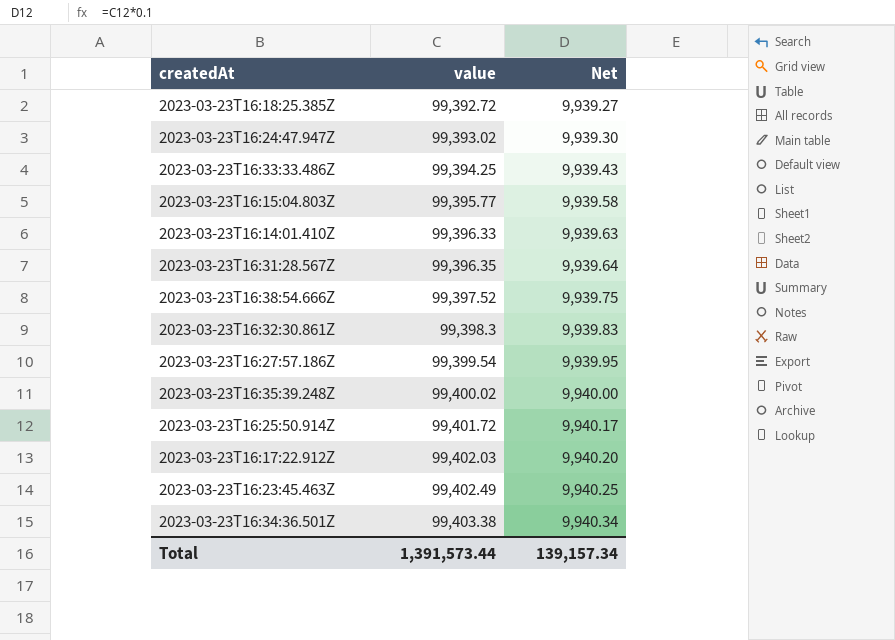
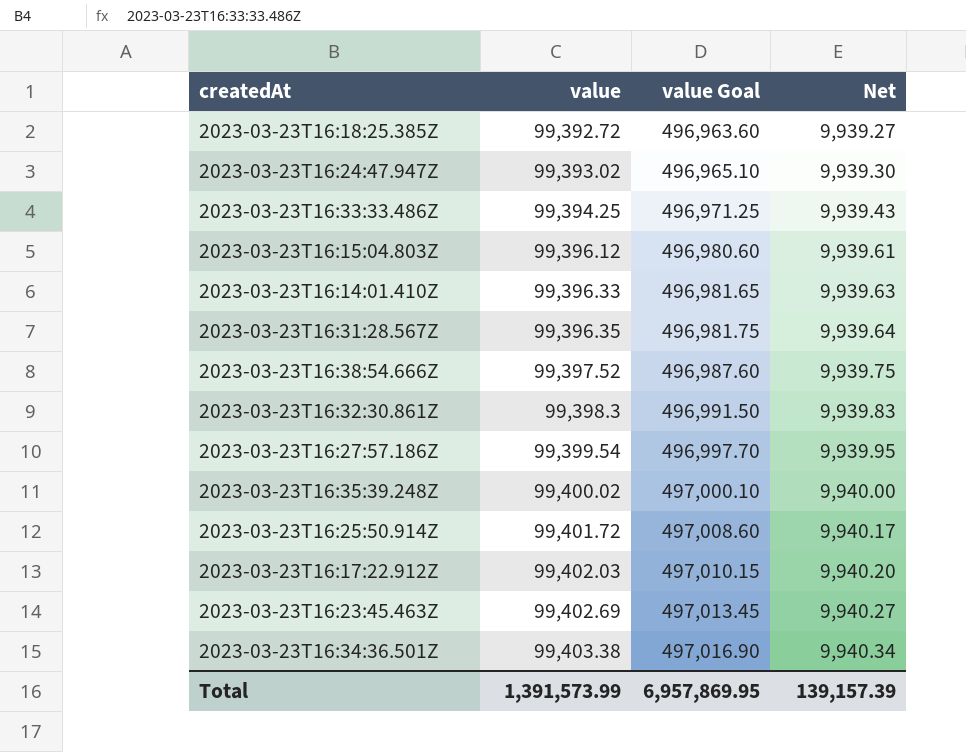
column value Goal | formula: none -> [value] * 5
2023-03-23T16:15:04.803Z | value: 99,395.77 -> 99,396.12
2023-03-23T16:15:04.803Z | Net: 9,939.58 -> 9,939.61
2023-03-23T16:23:45.463Z | value: 99,402.49 -> 99,402.69
2023-03-23T16:23:45.463Z | Net: 9,940.25 -> 9,940.27
Total | value: 1,391,573.44 -> 1,391,573.99
Total | Net: 139,157.34 -> 139,157.39

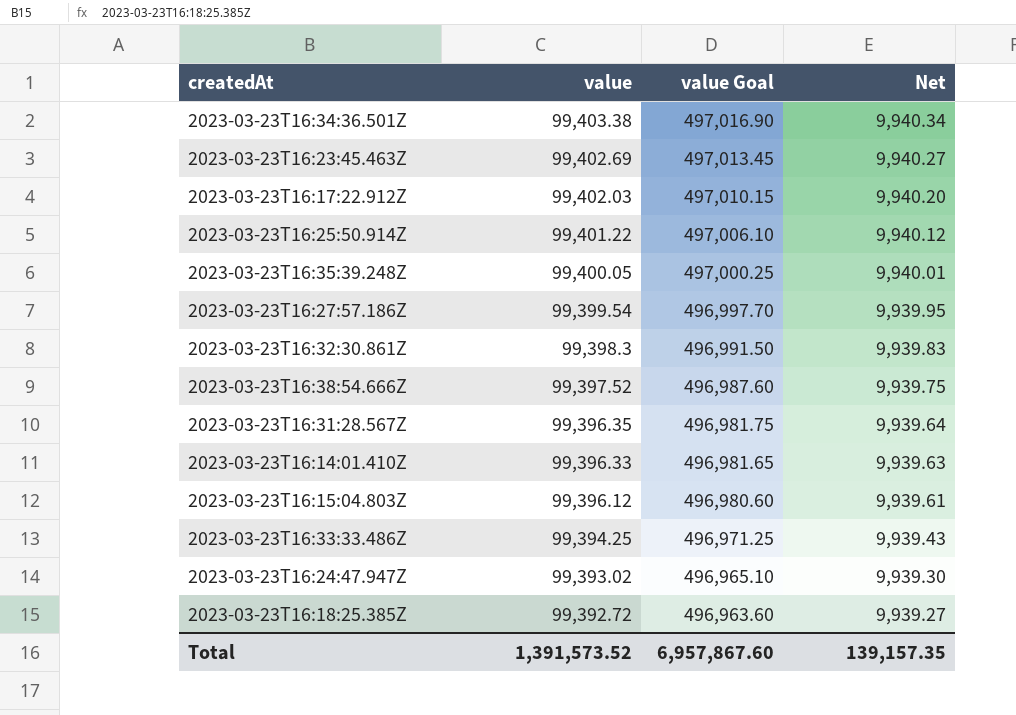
row order: value ascending -> value descending
2023-03-23T16:25:50.914Z | value: 99,401.72 -> 99,401.22
2023-03-23T16:25:50.914Z | value Goal: 497,008.60 -> 497,006.10
2023-03-23T16:25:50.914Z | Net: 9,940.17 -> 9,940.12
2023-03-23T16:35:39.248Z | value: 99,400.02 -> 99,400.05
2023-03-23T16:35:39.248Z | value Goal: 497,000.10 -> 497,000.25
2023-03-23T16:35:39.248Z | Net: 9,940.00 -> 9,940.01
Total | value: 1,391,573.99 -> 1,391,573.52
Total | value Goal: 6,957,869.95 -> 6,957,867.60
Total | Net: 139,157.39 -> 139,157.35

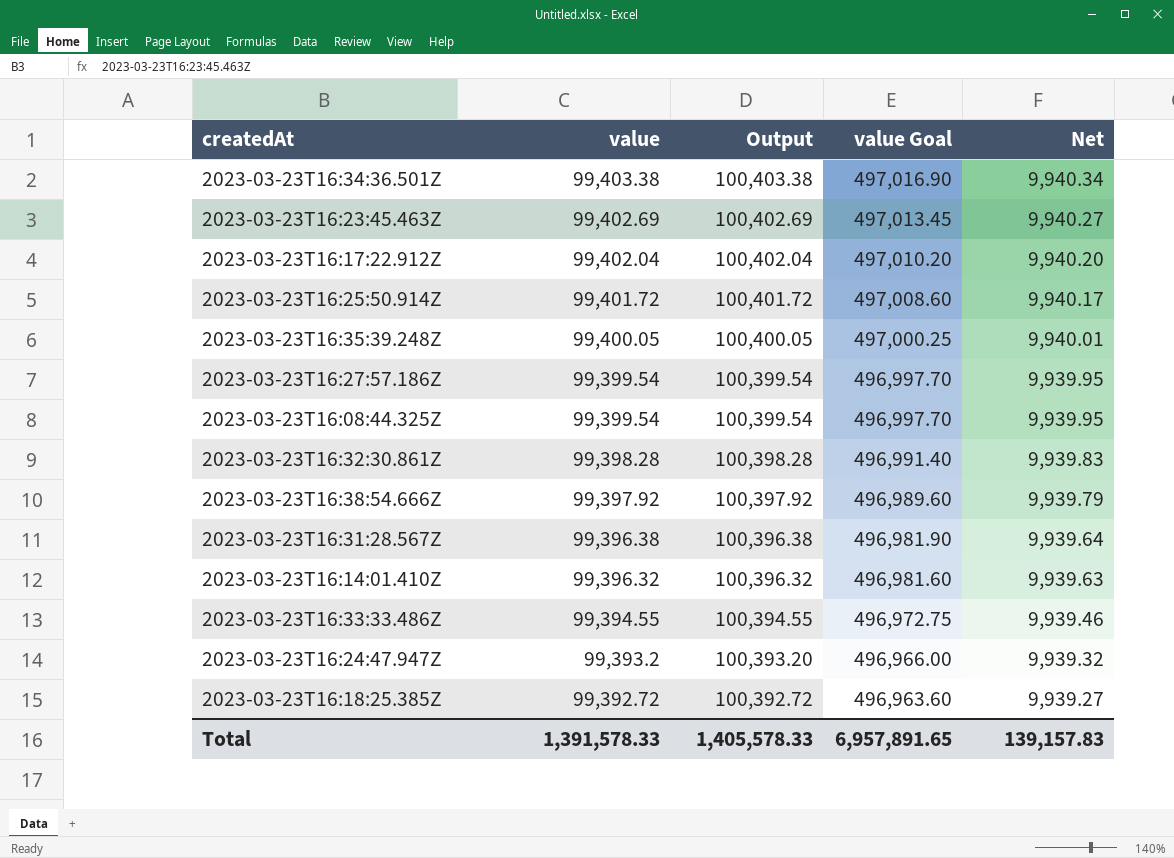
column Output | formula: none -> [value] + 1000
row 2023-03-23T16:15:04.803Z: 99,396.12 | 496,980.60 | 9,939.61 -> none
2023-03-23T16:17:22.912Z | value: 99,402.03 -> 99,402.04
2023-03-23T16:17:22.912Z | value Goal: 497,010.15 -> 497,010.20
2023-03-23T16:25:50.914Z | value: 99,401.22 -> 99,401.72
2023-03-23T16:25:50.914Z | value Goal: 497,006.10 -> 497,008.60
2023-03-23T16:25:50.914Z | Net: 9,940.12 -> 9,940.17
row 2023-03-23T16:08:44.325Z: none -> 99,399.54 | 100,399.54 | 496,997.70 | 9,939.95
2023-03-23T16:32:30.861Z | value: 99,398.3 -> 99,398.28
2023-03-23T16:32:30.861Z | value Goal: 496,991.50 -> 496,991.40
2023-03-23T16:38:54.666Z | value: 99,397.52 -> 99,397.92
2023-03-23T16:38:54.666Z | value Goal: 496,987.60 -> 496,989.60
2023-03-23T16:38:54.666Z | Net: 9,939.75 -> 9,939.79
2023-03-23T16:31:28.567Z | value: 99,396.35 -> 99,396.38
2023-03-23T16:31:28.567Z | value Goal: 496,981.75 -> 496,981.90
2023-03-23T16:14:01.410Z | value: 99,396.33 -> 99,396.32
2023-03-23T16:14:01.410Z | value Goal: 496,981.65 -> 496,981.60
2023-03-23T16:33:33.486Z | value: 99,394.25 -> 99,394.55
2023-03-23T16:33:33.486Z | value Goal: 496,971.25 -> 496,972.75
2023-03-23T16:33:33.486Z | Net: 9,939.43 -> 9,939.46
2023-03-23T16:24:47.947Z | value: 99,393.02 -> 99,393.2
2023-03-23T16:24:47.947Z | value Goal: 496,965.10 -> 496,966.00
2023-03-23T16:24:47.947Z | Net: 9,939.30 -> 9,939.32
Total | value: 1,391,573.52 -> 1,391,578.33
Total | value Goal: 6,957,867.60 -> 6,957,891.65
Total | Net: 139,157.35 -> 139,157.83

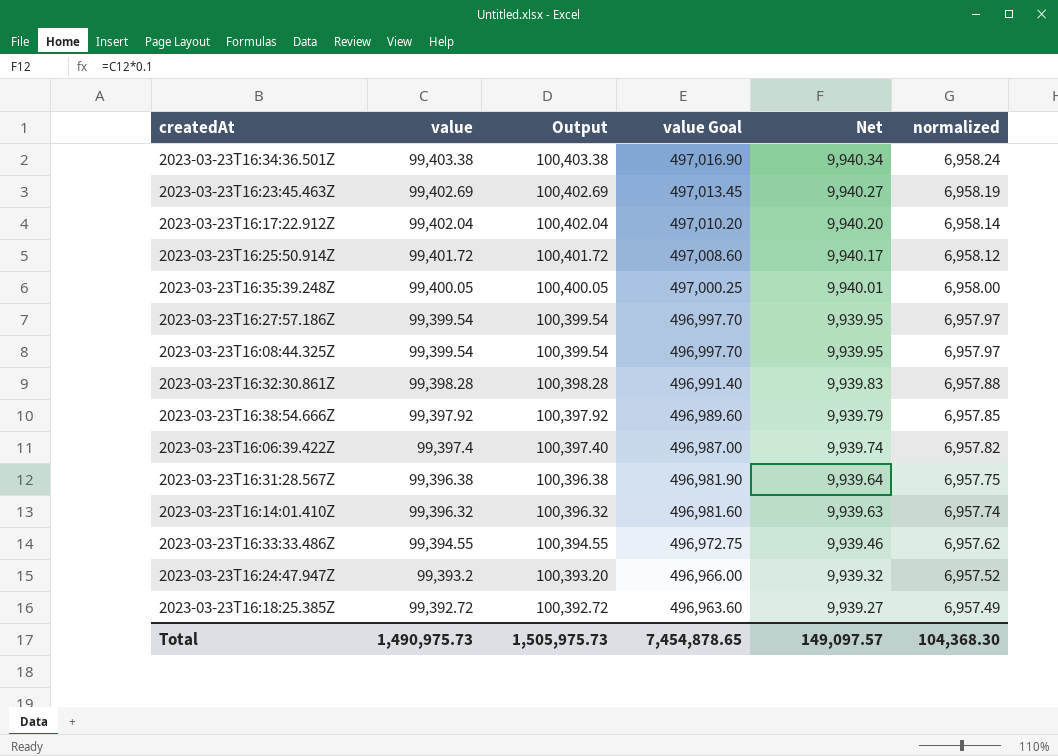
column normalized | formula: none -> [value] * 0.07
row 2023-03-23T16:06:39.422Z: none -> 99,397.4 | 100,397.40 | 496,987.00 | 9,939.74 | 6,957.82
Total | value: 1,391,578.33 -> 1,490,975.73
Total | Output: 1,405,578.33 -> 1,505,975.73
Total | value Goal: 6,957,891.65 -> 7,454,878.65
Total | Net: 139,157.83 -> 149,097.57

